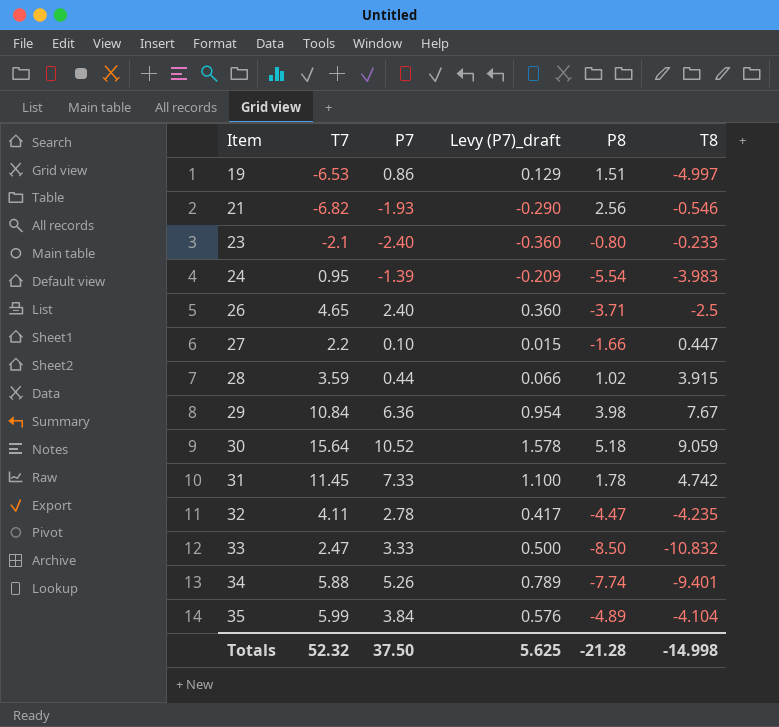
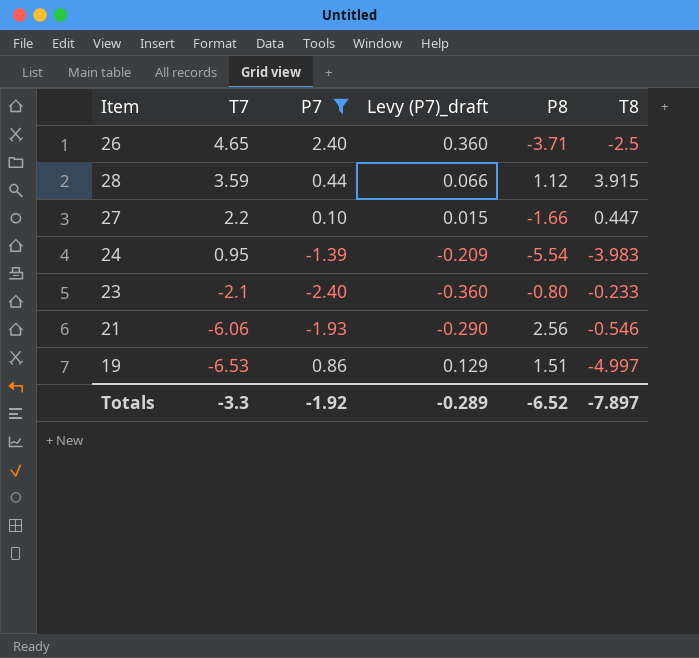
filter: none -> P7 <= 2.40
row order: Item ascending -> T7 descending
28 | P8: 1.02 -> 1.12
21 | T7: -6.82 -> -6.06
Totals | T7: 52.32 -> -3.3
Totals | P7: 37.50 -> -1.92
Totals | Levy (P7)_draft: 5.625 -> -0.289
Totals | P8: -21.28 -> -6.52
Totals | T8: -14.998 -> -7.897

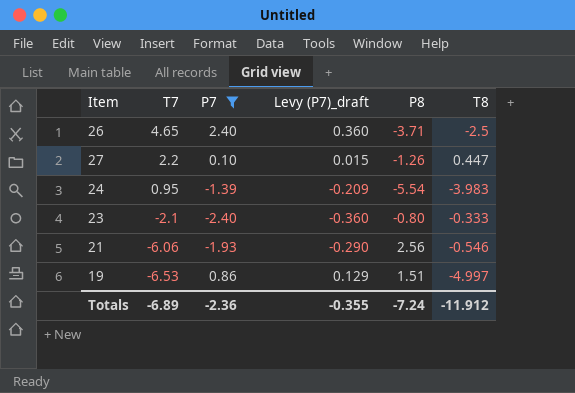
row 28: 3.59 | 0.44 | 0.066 | 1.12 | 3.915 -> none
27 | P8: -1.66 -> -1.26
23 | T8: -0.233 -> -0.333
Totals | T7: -3.3 -> -6.89
Totals | P7: -1.92 -> -2.36
Totals | Levy (P7)_draft: -0.289 -> -0.355
Totals | P8: -6.52 -> -7.24
Totals | T8: -7.897 -> -11.912

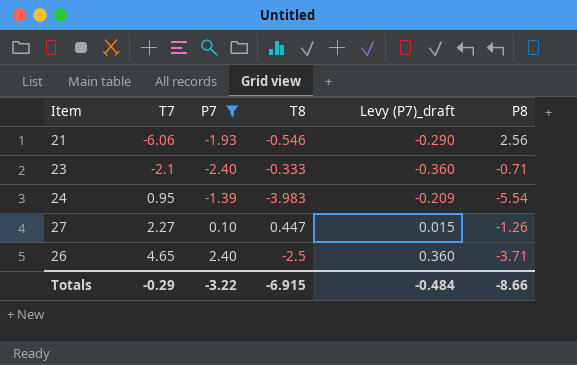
row order: T7 descending -> T7 ascending
column T8 | position: 6 -> 4
row 19: -6.53 | 0.86 | 0.129 | 1.51 | -4.997 -> none
23 | P8: -0.80 -> -0.71
27 | T7: 2.2 -> 2.27
Totals | T7: -6.89 -> -0.29
Totals | P7: -2.36 -> -3.22
Totals | T8: -11.912 -> -6.915
Totals | Levy (P7)_draft: -0.355 -> -0.484
Totals | P8: -7.24 -> -8.66

